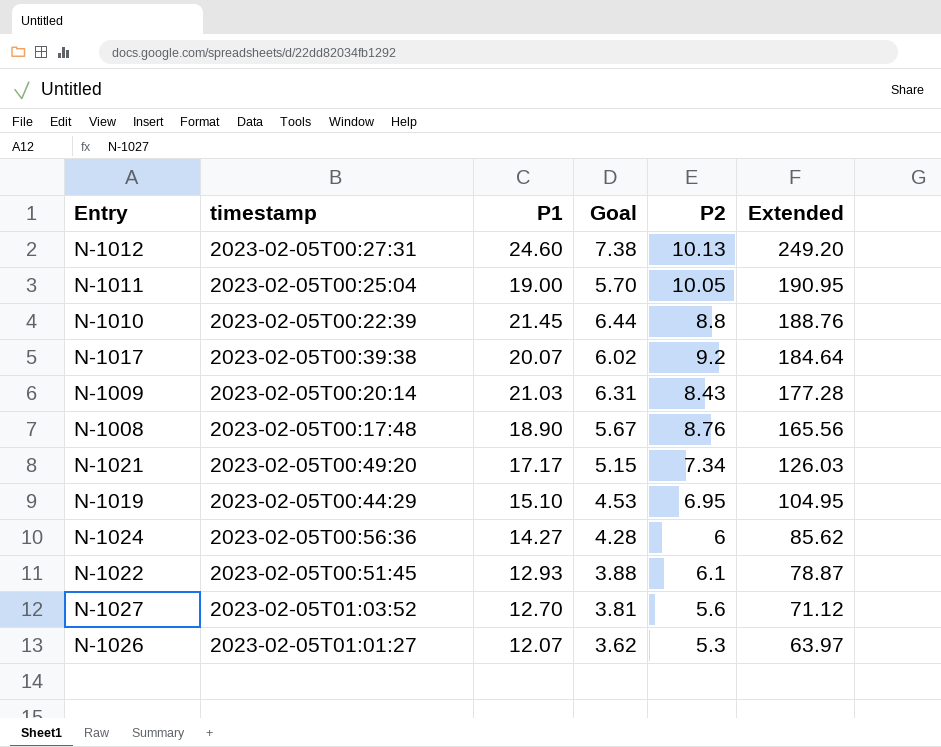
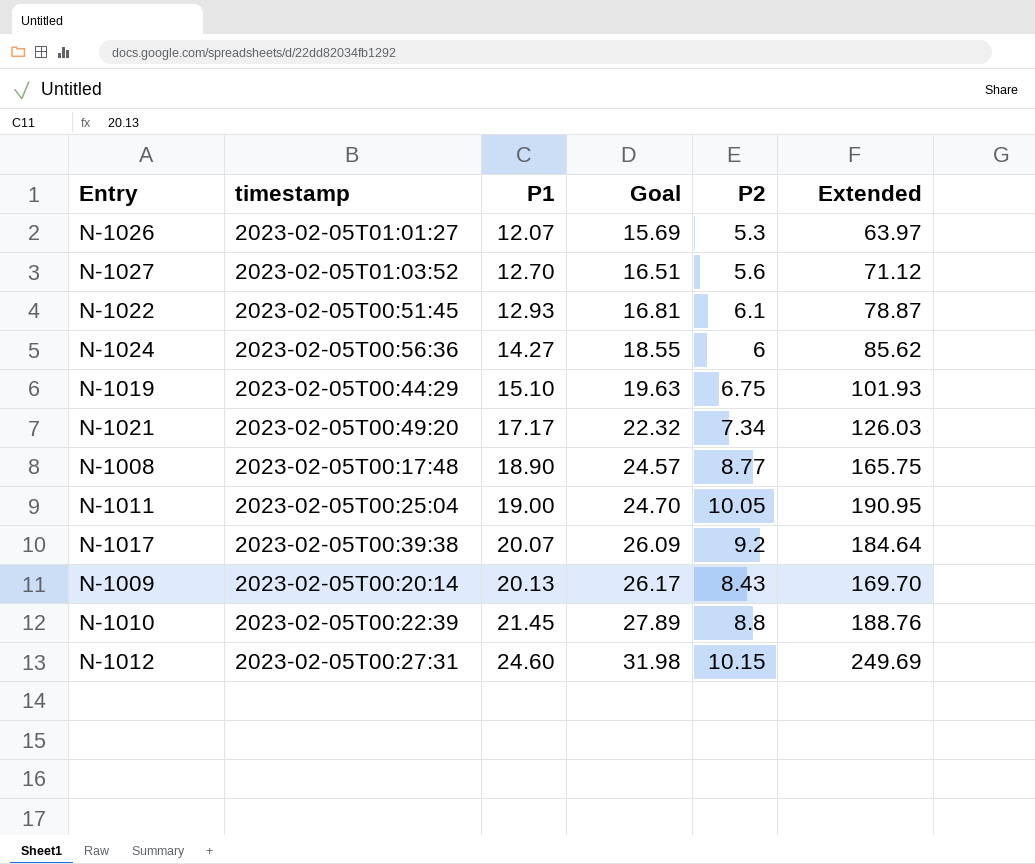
row order: Extended descending -> P1 ascending
column Goal | formula: [P1] * 0.3 -> [P1] * 1.3
N-1019 | P2: 6.95 -> 6.75
N-1019 | Extended: 104.95 -> 101.93
N-1008 | P2: 8.76 -> 8.77
N-1008 | Extended: 165.56 -> 165.75
N-1009 | P1: 21.03 -> 20.13
N-1009 | Extended: 177.28 -> 169.70
N-1012 | P2: 10.13 -> 10.15
N-1012 | Extended: 249.20 -> 249.69

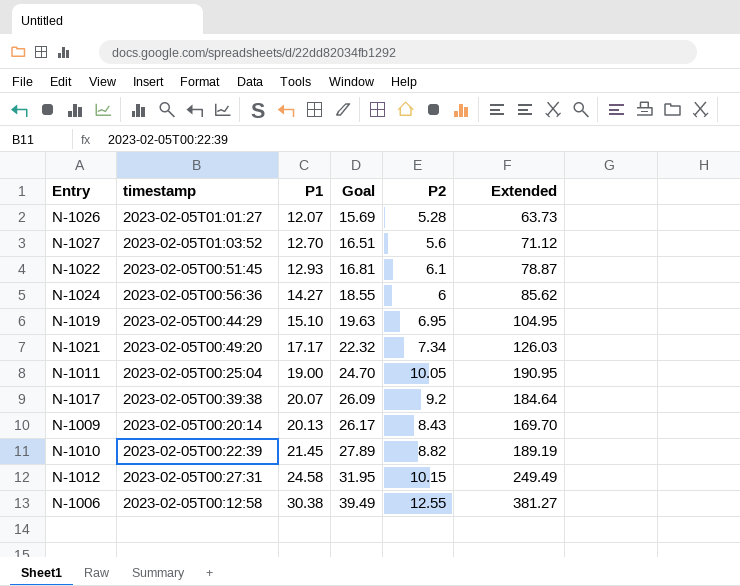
row N-1008: 2023-02-05T00:17:48 | 18.90 | 24.57 | 8.77 | 165.75 -> none
N-1026 | P2: 5.3 -> 5.28
N-1026 | Extended: 63.97 -> 63.73
N-1019 | P2: 6.75 -> 6.95
N-1019 | Extended: 101.93 -> 104.95
N-1010 | P2: 8.8 -> 8.82
N-1010 | Extended: 188.76 -> 189.19
N-1012 | P1: 24.60 -> 24.58
N-1012 | Goal: 31.98 -> 31.95
N-1012 | Extended: 249.69 -> 249.49
row N-1006: none -> 2023-02-05T00:12:58 | 30.38 | 39.49 | 12.55 | 381.27

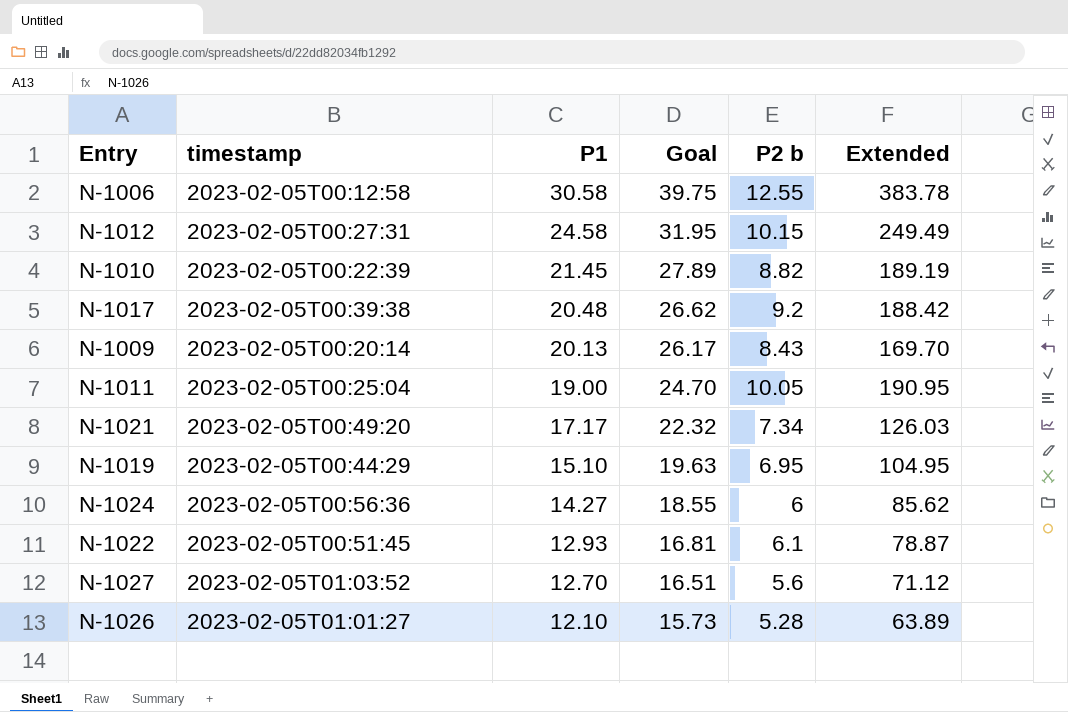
row order: P1 ascending -> P1 descending
column name: P2 -> P2 b
N-1006 | P1: 30.38 -> 30.58
N-1006 | Goal: 39.49 -> 39.75
N-1006 | Extended: 381.27 -> 383.78
N-1017 | P1: 20.07 -> 20.48
N-1017 | Goal: 26.09 -> 26.62
N-1017 | Extended: 184.64 -> 188.42
N-1026 | P1: 12.07 -> 12.10
N-1026 | Goal: 15.69 -> 15.73
N-1026 | Extended: 63.73 -> 63.89

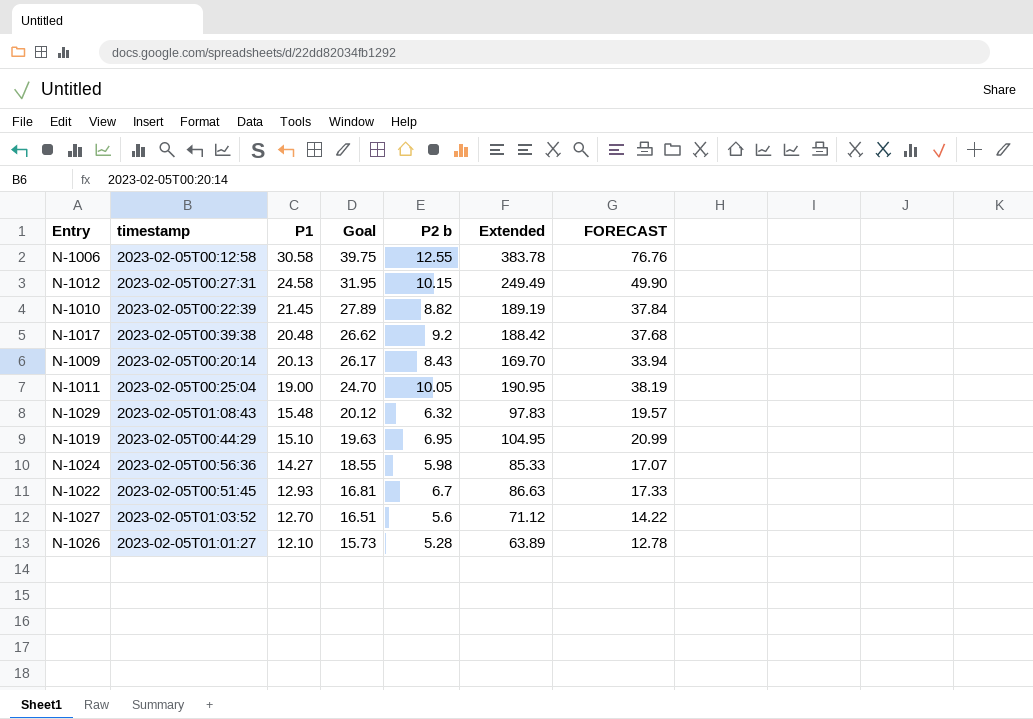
column FORECAST | formula: none -> [Extended] * 0.2
row N-1021: 2023-02-05T00:49:20 | 17.17 | 22.32 | 7.34 | 126.03 -> none
row N-1029: none -> 2023-02-05T01:08:43 | 15.48 | 20.12 | 6.32 | 97.83 | 19.57
N-1024 | P2 b: 6 -> 5.98
N-1024 | Extended: 85.62 -> 85.33
N-1022 | P2 b: 6.1 -> 6.7
N-1022 | Extended: 78.87 -> 86.63

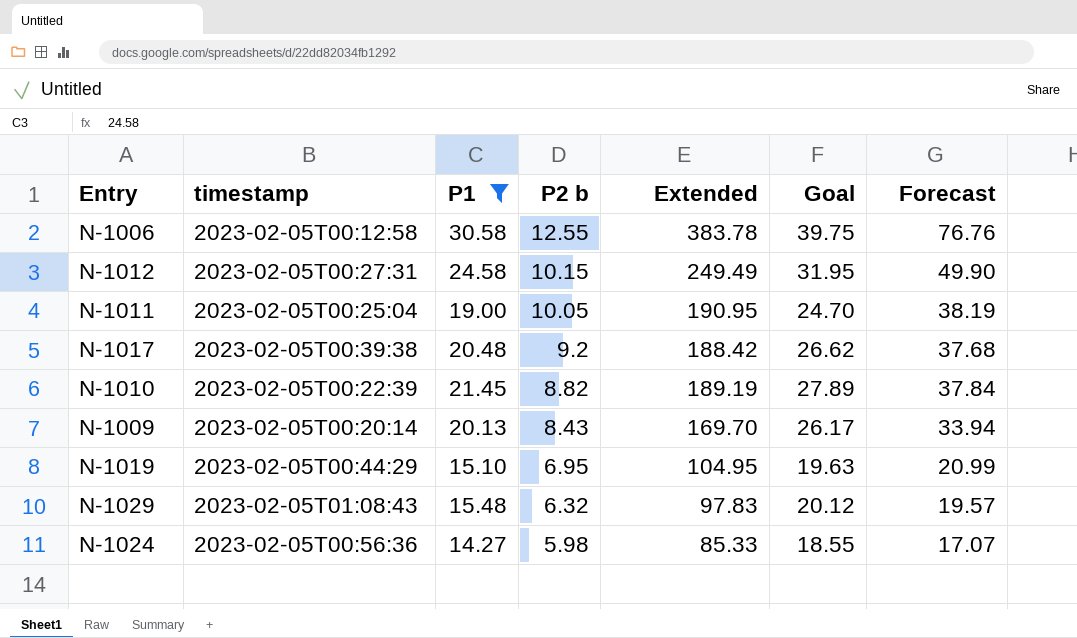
filter: none -> P1 >= 14.27
row order: P1 descending -> P2 b descending
column Goal | position: 4 -> 6
column name: FORECAST -> Forecast

